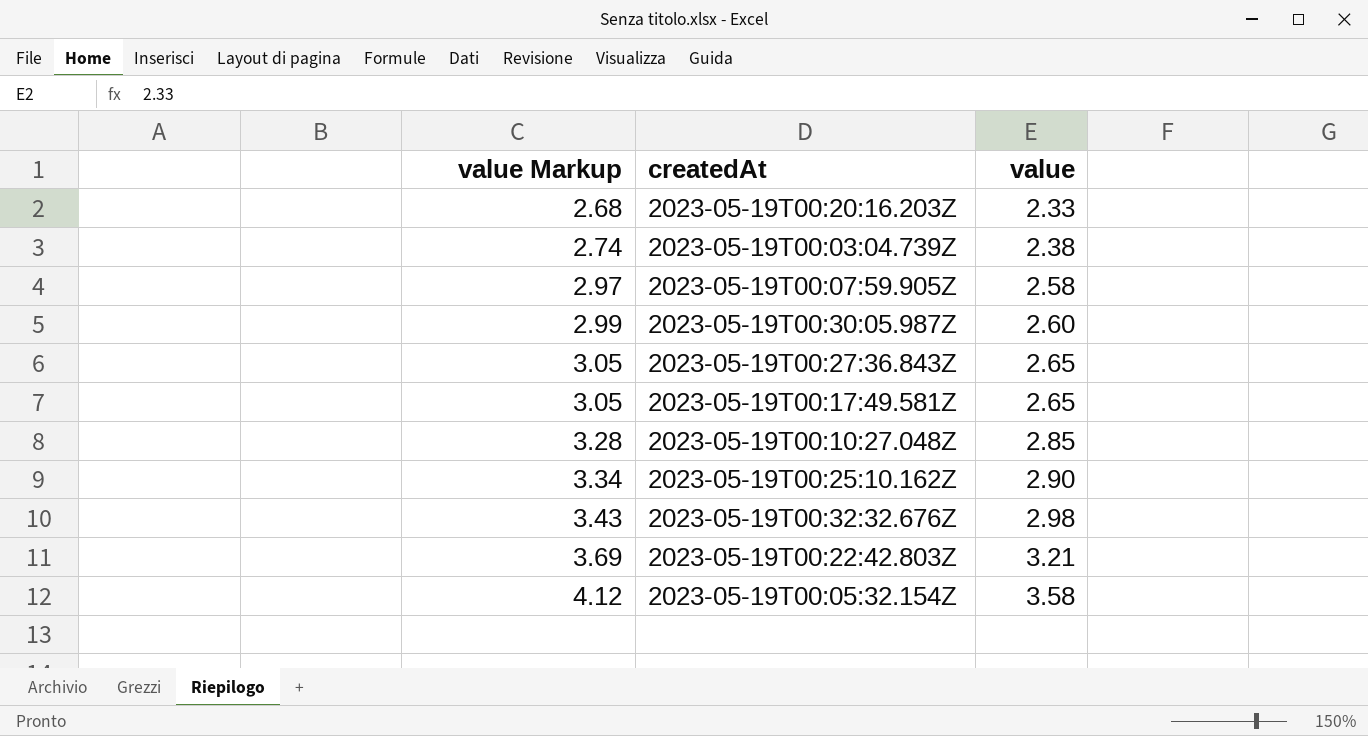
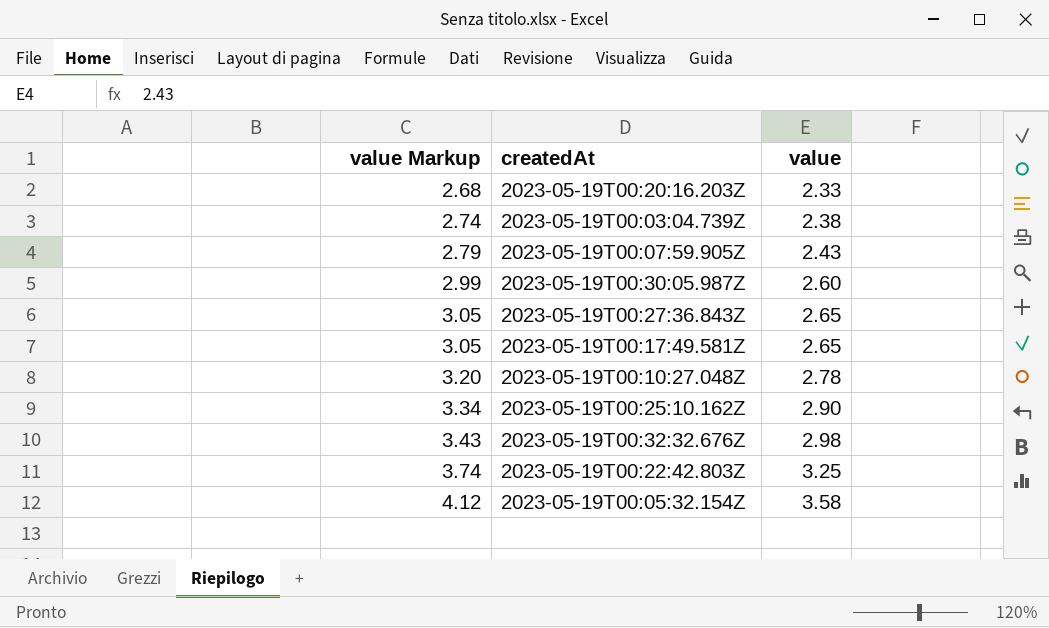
2023-05-19T00:07:59.905Z | value Markup: 2.97 -> 2.79
2023-05-19T00:07:59.905Z | value: 2.58 -> 2.43
2023-05-19T00:10:27.048Z | value Markup: 3.28 -> 3.20
2023-05-19T00:10:27.048Z | value: 2.85 -> 2.78
2023-05-19T00:22:42.803Z | value Markup: 3.69 -> 3.74
2023-05-19T00:22:42.803Z | value: 3.21 -> 3.25

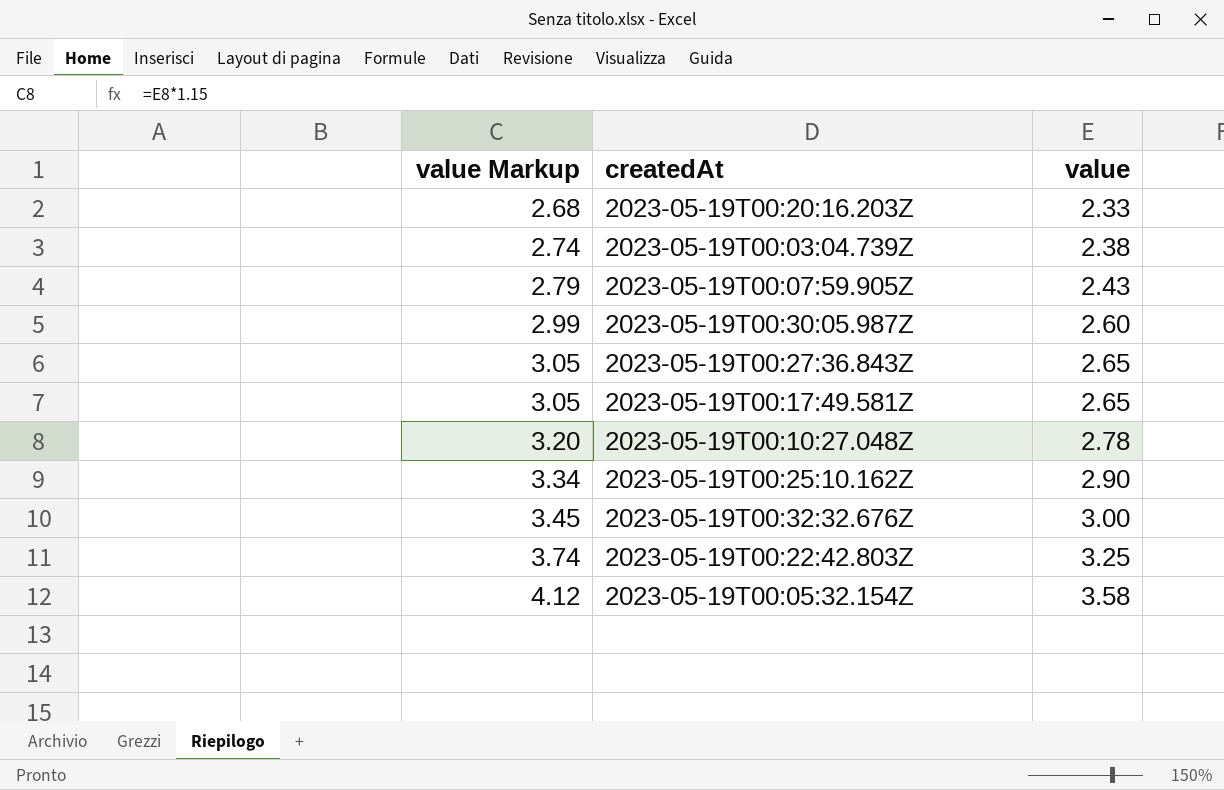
2023-05-19T00:32:32.676Z | value Markup: 3.43 -> 3.45
2023-05-19T00:32:32.676Z | value: 2.98 -> 3.00

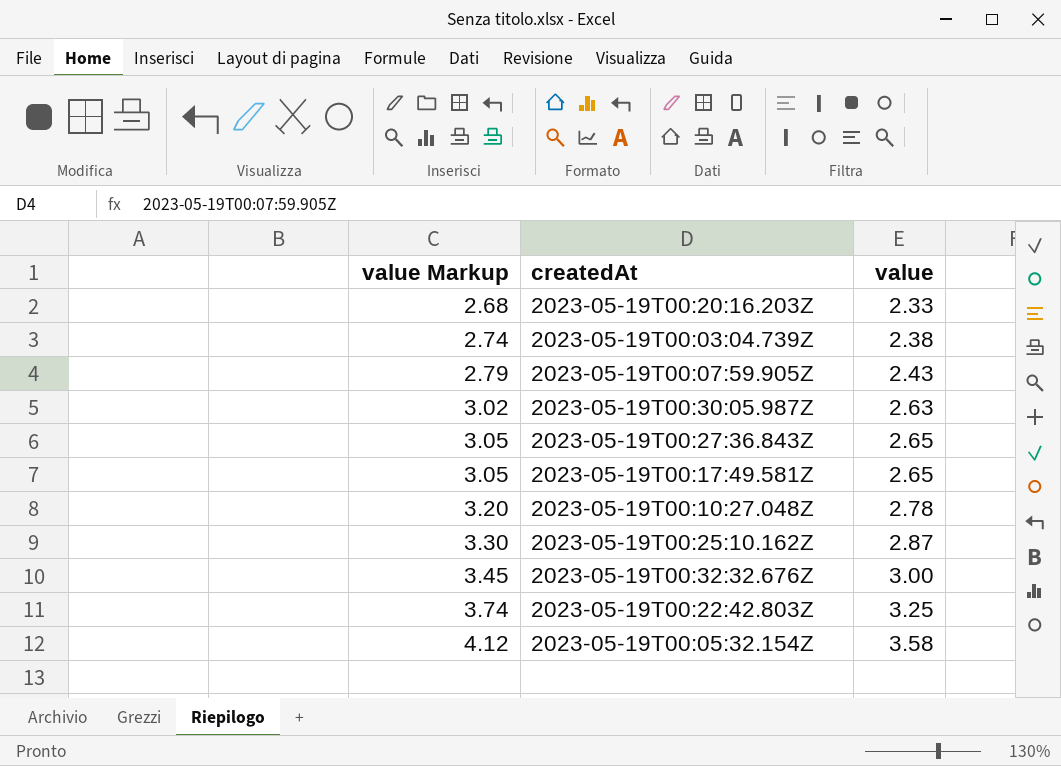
2023-05-19T00:30:05.987Z | value Markup: 2.99 -> 3.02
2023-05-19T00:30:05.987Z | value: 2.60 -> 2.63
2023-05-19T00:25:10.162Z | value Markup: 3.34 -> 3.30
2023-05-19T00:25:10.162Z | value: 2.90 -> 2.87

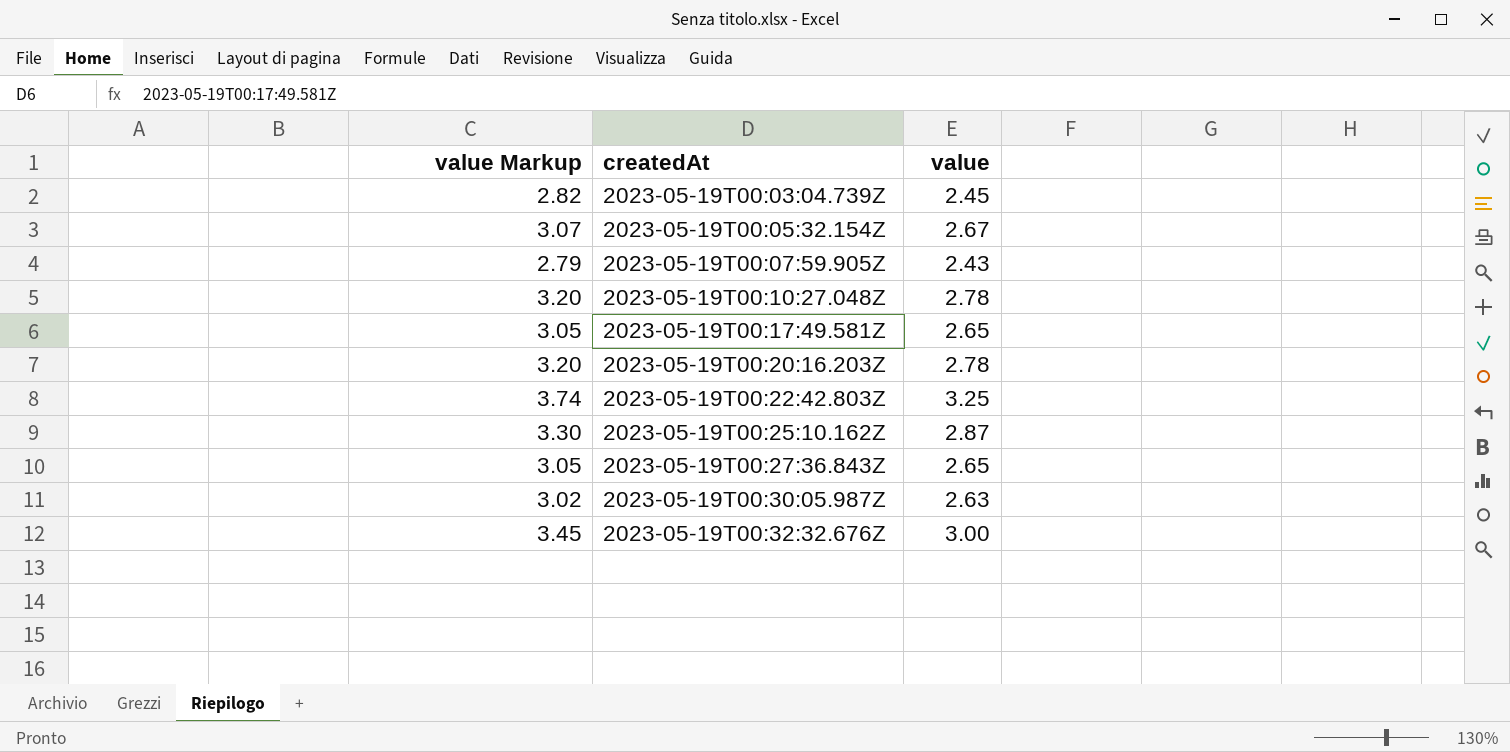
row order: value Markup ascending -> createdAt ascending
2023-05-19T00:03:04.739Z | value Markup: 2.74 -> 2.82
2023-05-19T00:03:04.739Z | value: 2.38 -> 2.45
2023-05-19T00:05:32.154Z | value Markup: 4.12 -> 3.07
2023-05-19T00:05:32.154Z | value: 3.58 -> 2.67
2023-05-19T00:20:16.203Z | value Markup: 2.68 -> 3.20
2023-05-19T00:20:16.203Z | value: 2.33 -> 2.78

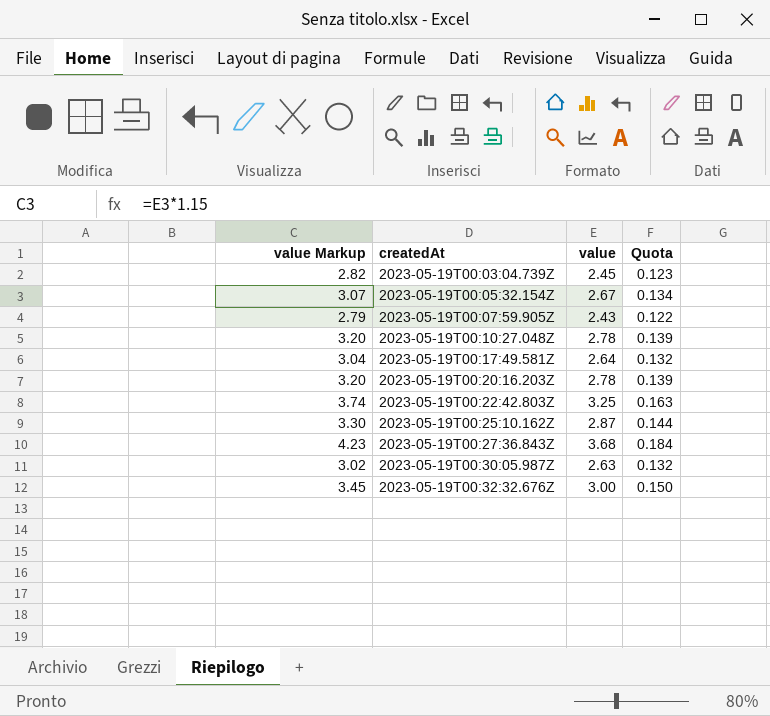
column Quota | formula: none -> [value] * 0.05
2023-05-19T00:17:49.581Z | value Markup: 3.05 -> 3.04
2023-05-19T00:17:49.581Z | value: 2.65 -> 2.64
2023-05-19T00:27:36.843Z | value Markup: 3.05 -> 4.23
2023-05-19T00:27:36.843Z | value: 2.65 -> 3.68

